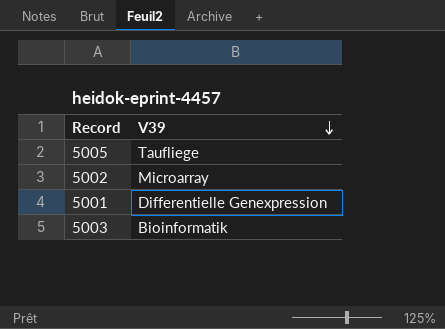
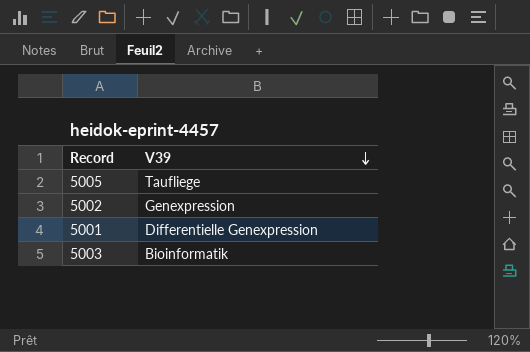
5002 | V39: Microarray -> Genexpression

